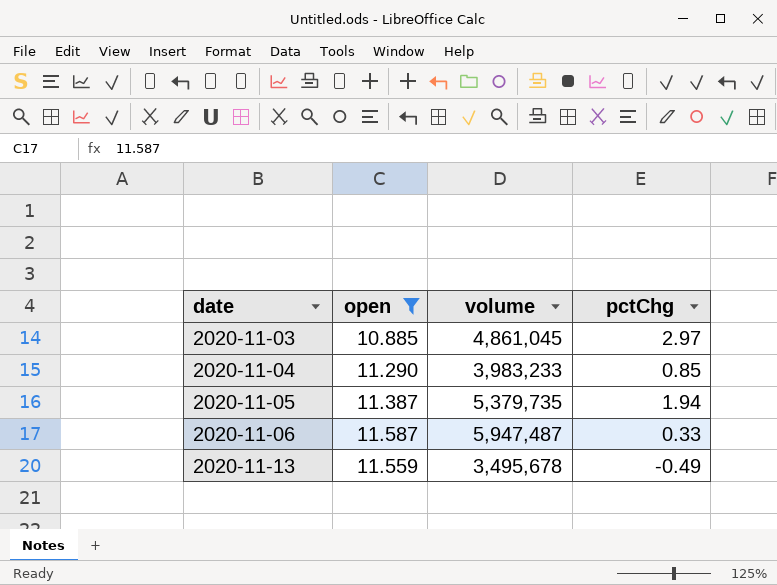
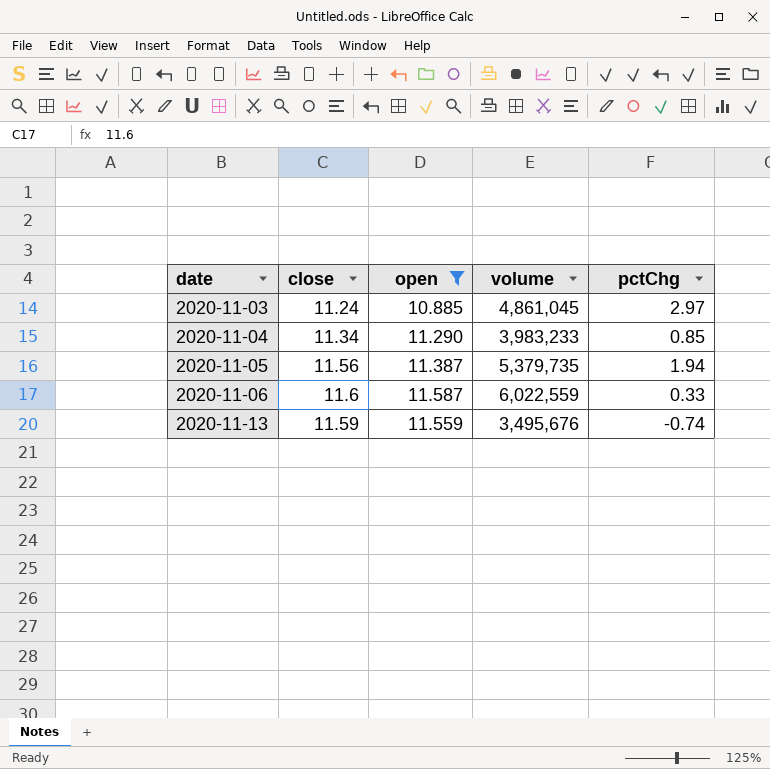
column close | position: none -> 2
2020-11-06 | volume: 5,947,487 -> 6,022,559
2020-11-13 | volume: 3,495,678 -> 3,495,676
2020-11-13 | pctChg: -0.49 -> -0.74

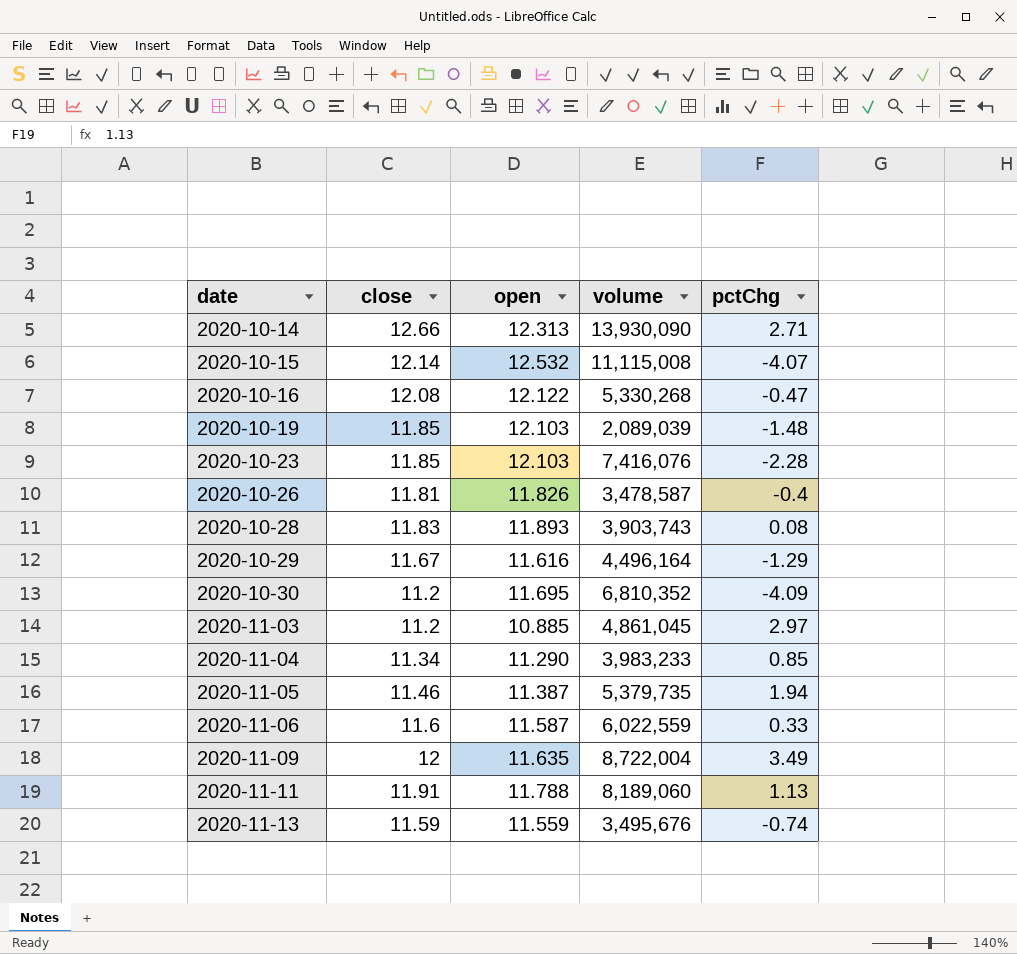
filter: open <= 11.587 -> none
2020-11-03 | close: 11.24 -> 11.2
2020-11-05 | close: 11.56 -> 11.46

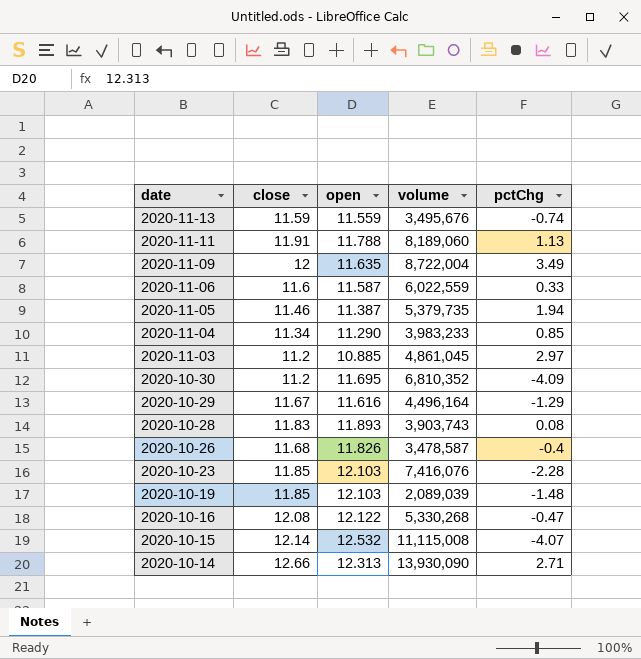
row order: date ascending -> date descending
2020-10-26 | close: 11.81 -> 11.68

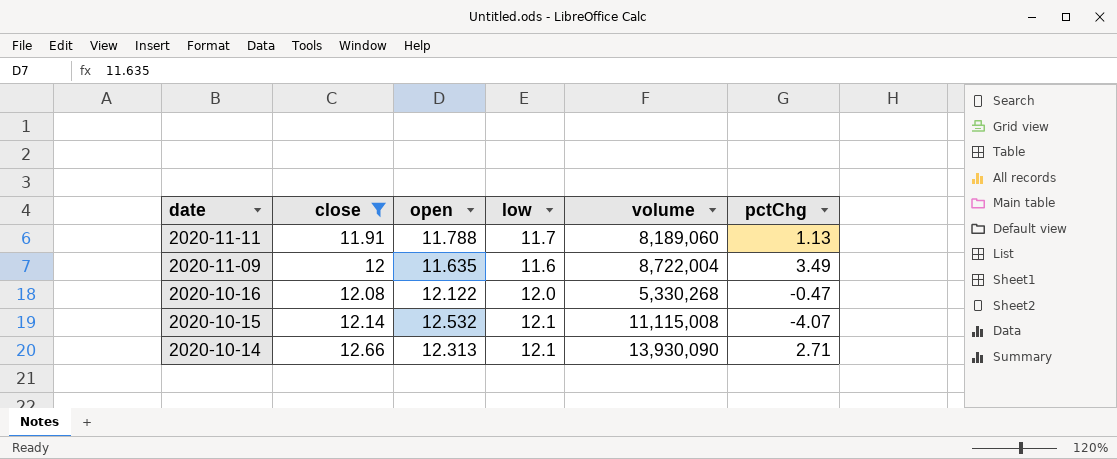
filter: none -> close >= 11.91
column low | position: none -> 4

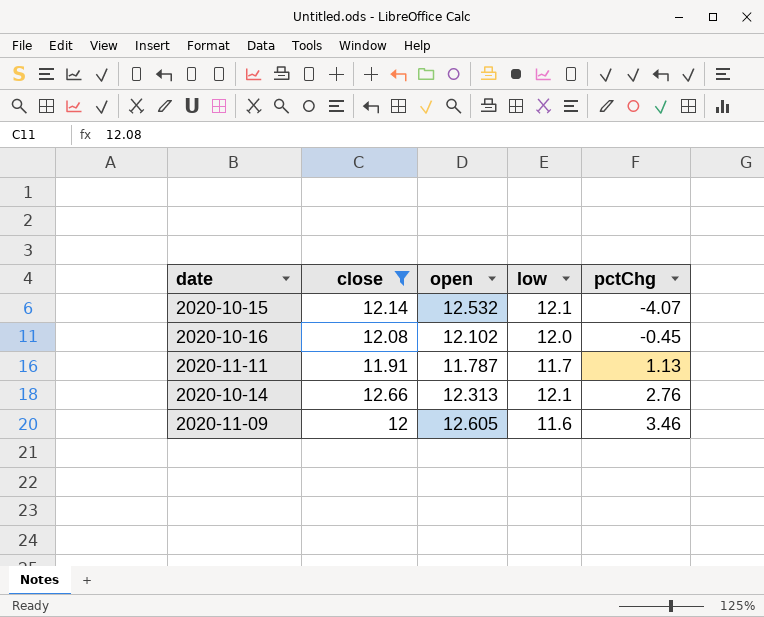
row order: date descending -> pctChg ascending
column volume | position: 5 -> none
2020-10-16 | open: 12.122 -> 12.102
2020-10-16 | pctChg: -0.47 -> -0.45
2020-11-11 | open: 11.788 -> 11.787
2020-10-14 | pctChg: 2.71 -> 2.76
2020-11-09 | open: 11.635 -> 12.605
2020-11-09 | pctChg: 3.49 -> 3.46

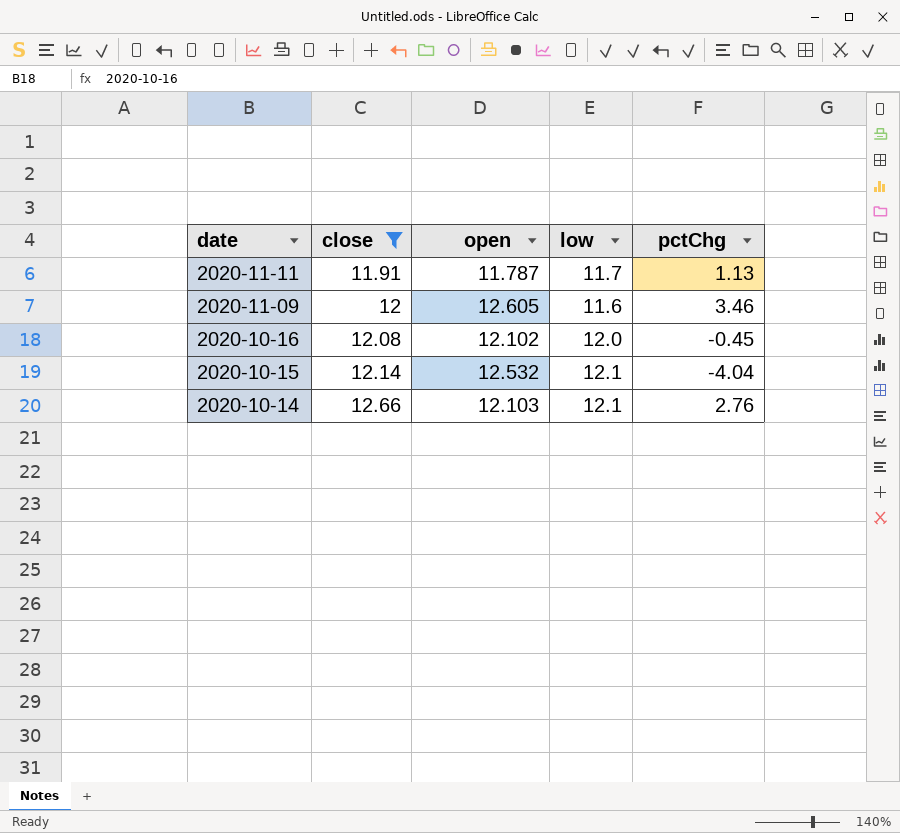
row order: pctChg ascending -> date descending
2020-10-15 | pctChg: -4.07 -> -4.04
2020-10-14 | open: 12.313 -> 12.103

